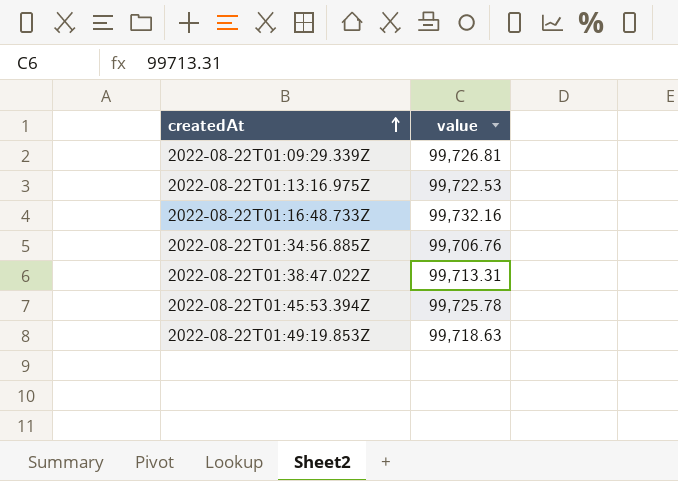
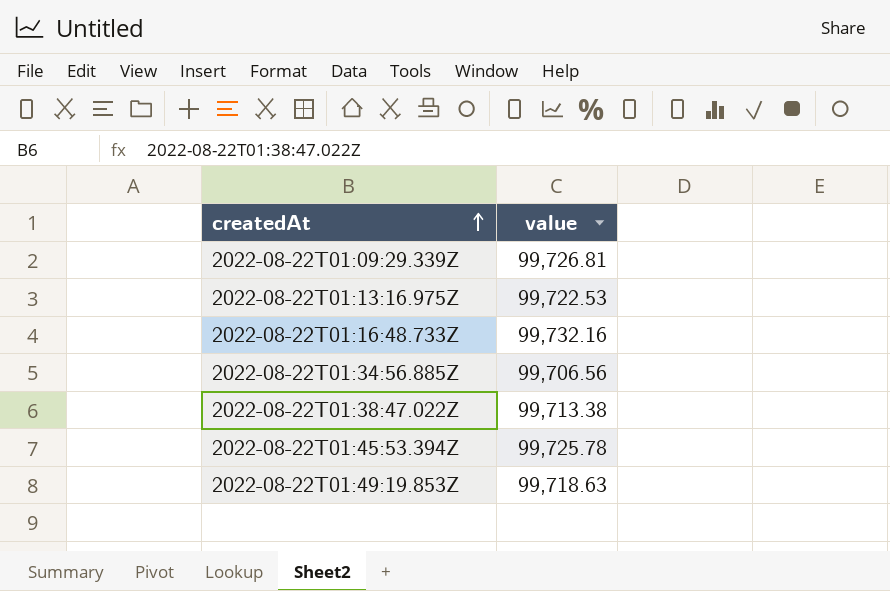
2022-08-22T01:34:56.885Z | value: 99,706.76 -> 99,706.56
2022-08-22T01:38:47.022Z | value: 99,713.31 -> 99,713.38

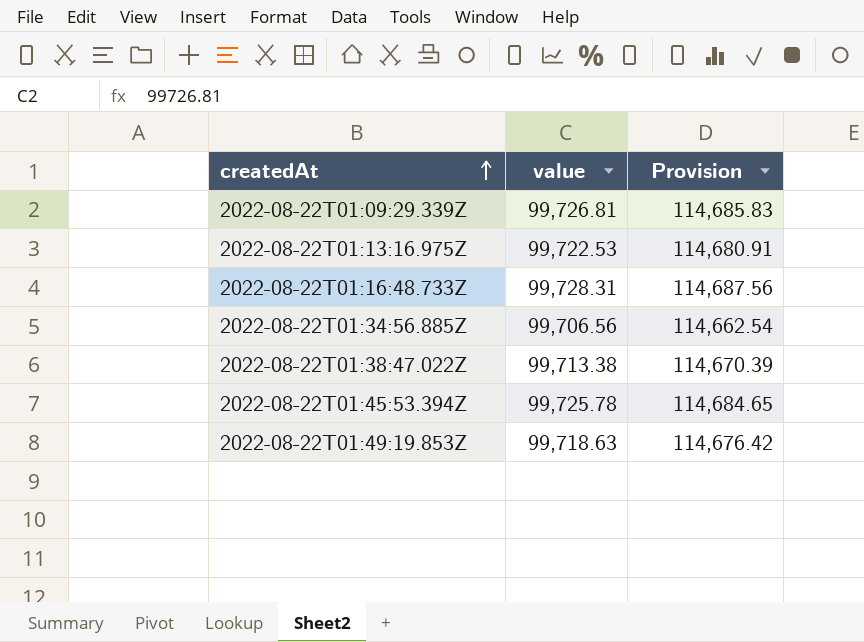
column Provision | formula: none -> [value] * 1.15
2022-08-22T01:16:48.733Z | value: 99,732.16 -> 99,728.31

